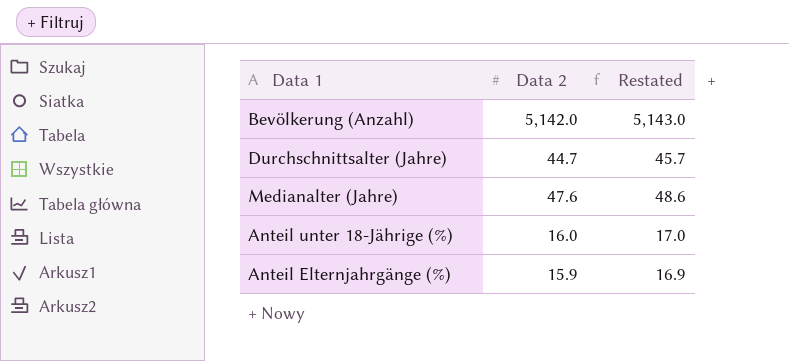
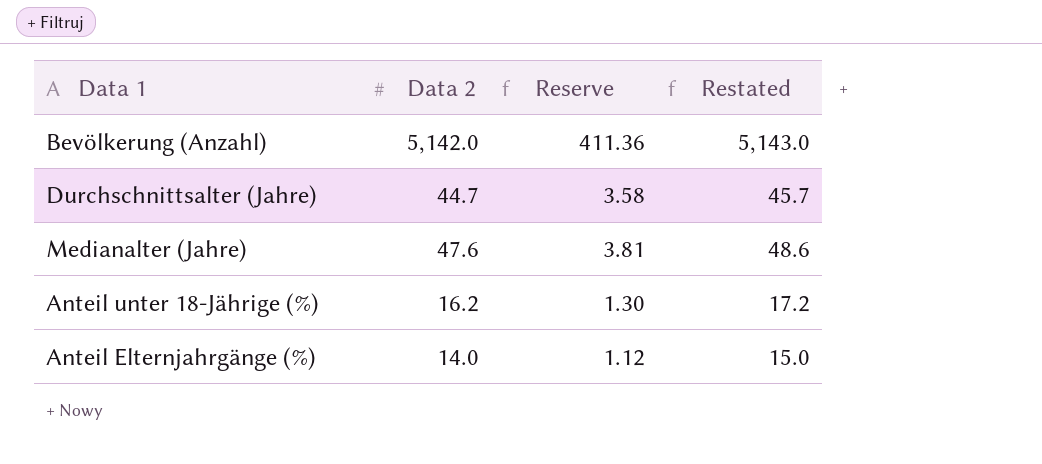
column Reserve | formula: none -> [Data 2] * 0.08
Anteil unter 18-Jährige (%) | Data 2: 16.0 -> 16.2
Anteil unter 18-Jährige (%) | Restated: 17.0 -> 17.2
Anteil Elternjahrgänge (%) | Data 2: 15.9 -> 14.0
Anteil Elternjahrgänge (%) | Restated: 16.9 -> 15.0

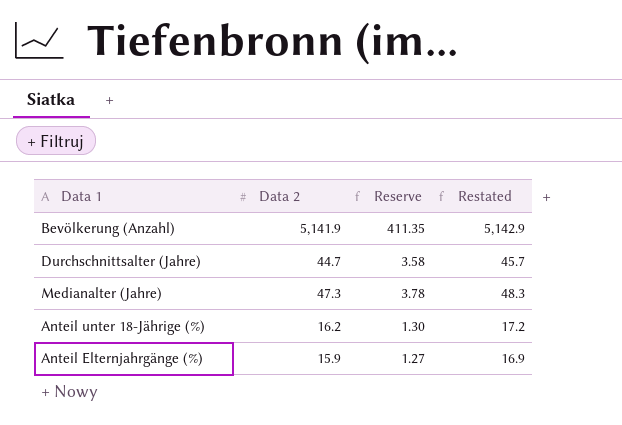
Bevölkerung (Anzahl) | Data 2: 5,142.0 -> 5,141.9
Bevölkerung (Anzahl) | Reserve: 411.36 -> 411.35
Bevölkerung (Anzahl) | Restated: 5,143.0 -> 5,142.9
Medianalter (Jahre) | Data 2: 47.6 -> 47.3
Medianalter (Jahre) | Reserve: 3.81 -> 3.78
Medianalter (Jahre) | Restated: 48.6 -> 48.3
Anteil Elternjahrgänge (%) | Data 2: 14.0 -> 15.9
Anteil Elternjahrgänge (%) | Reserve: 1.12 -> 1.27
Anteil Elternjahrgänge (%) | Restated: 15.0 -> 16.9

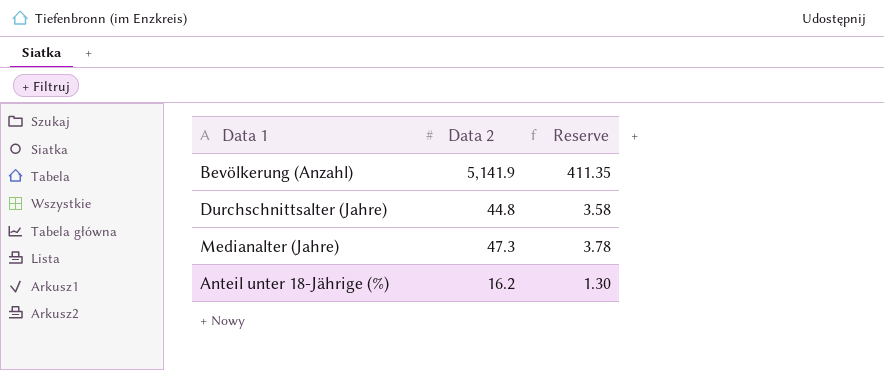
column Restated | formula: [Data 2] + 1 -> none
row Anteil Elternjahrgänge (%): 15.9 | 1.27 | 16.9 -> none
Durchschnittsalter (Jahre) | Data 2: 44.7 -> 44.8

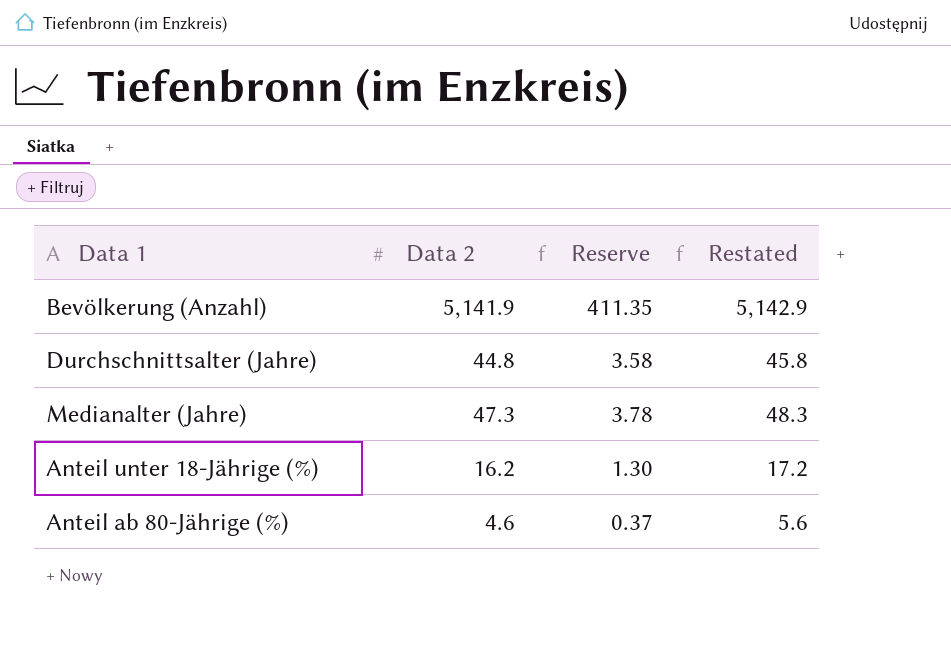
column Restated | formula: none -> [Data 2] + 1
row Anteil ab 80-Jährige (%): none -> 4.6 | 0.37 | 5.6

